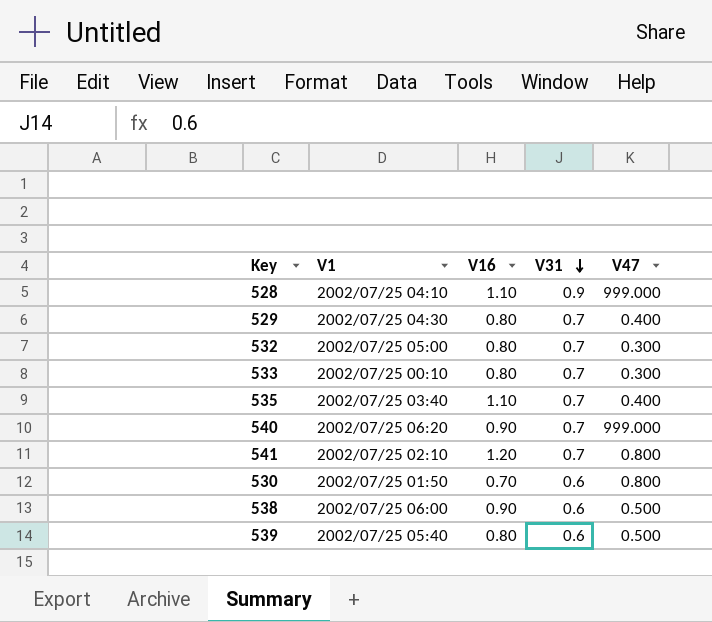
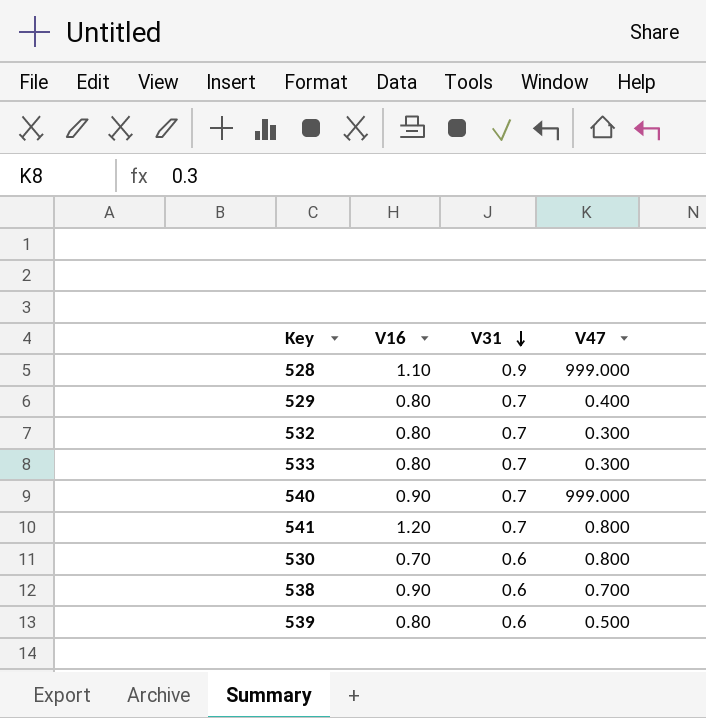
column V1 | position: 2 -> none
row 535: 2002/07/25 03:40 | 1.10 | 0.7 | 0.400 -> none
538 | V47: 0.500 -> 0.700

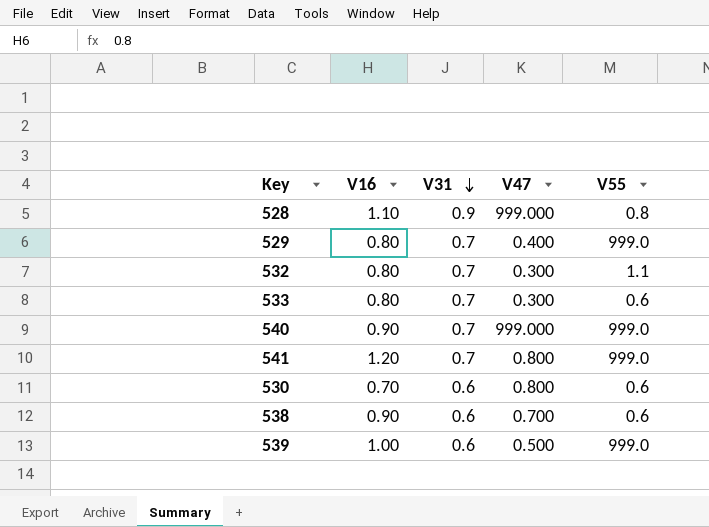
column V55 | position: none -> 5
539 | V16: 0.80 -> 1.00

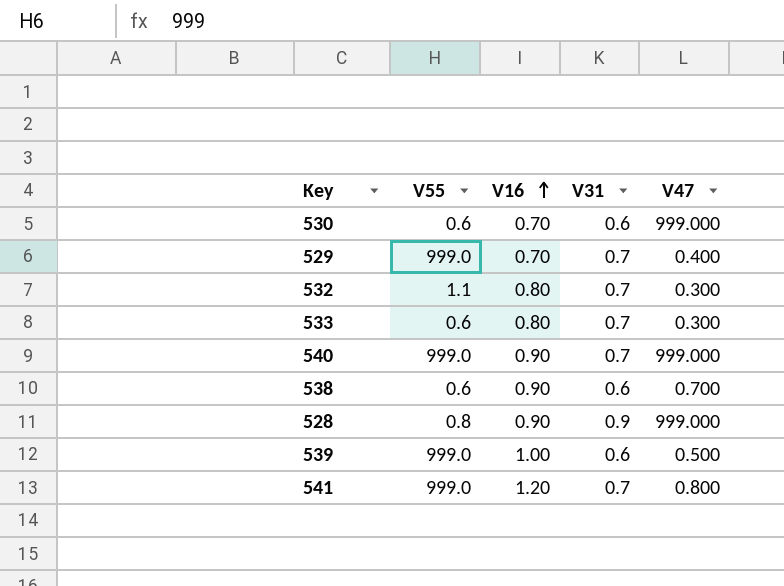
row order: V31 descending -> V16 ascending
column V55 | position: 5 -> 2
530 | V47: 0.800 -> 999.000
529 | V16: 0.80 -> 0.70
528 | V16: 1.10 -> 0.90

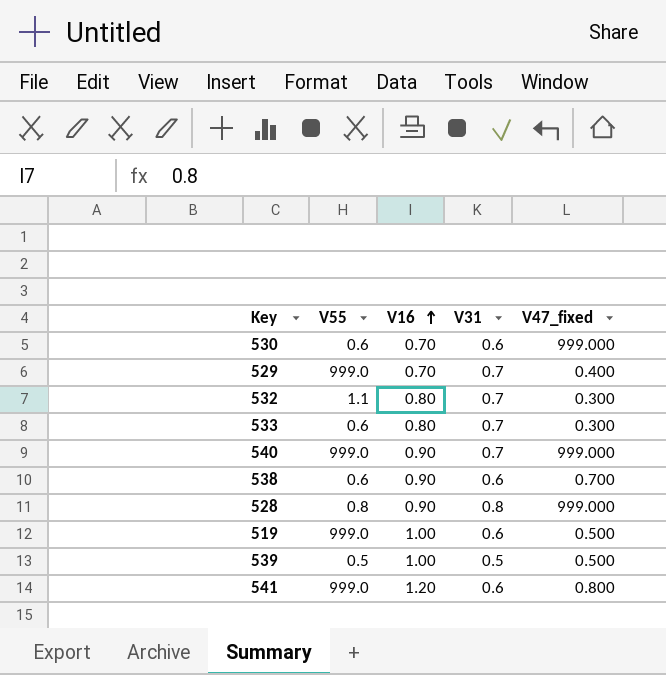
column name: V47 -> V47_fixed
528 | V31: 0.9 -> 0.8
row 519: none -> 999.0 | 1.00 | 0.6 | 0.500
539 | V55: 999.0 -> 0.5
539 | V31: 0.6 -> 0.5
541 | V31: 0.7 -> 0.6

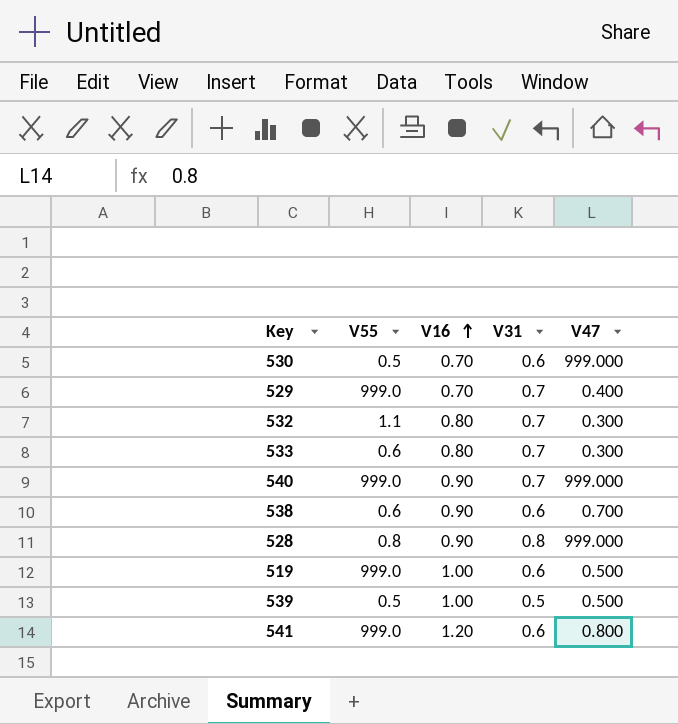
column name: V47_fixed -> V47
530 | V55: 0.6 -> 0.5

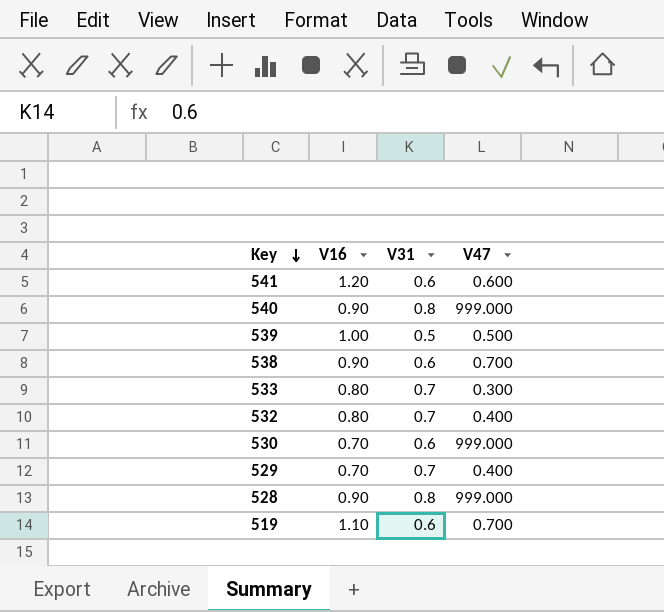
row order: V16 ascending -> Key descending
column V55 | position: 2 -> none
541 | V47: 0.800 -> 0.600
540 | V31: 0.7 -> 0.8
532 | V47: 0.300 -> 0.400
519 | V16: 1.00 -> 1.10
519 | V47: 0.500 -> 0.700

